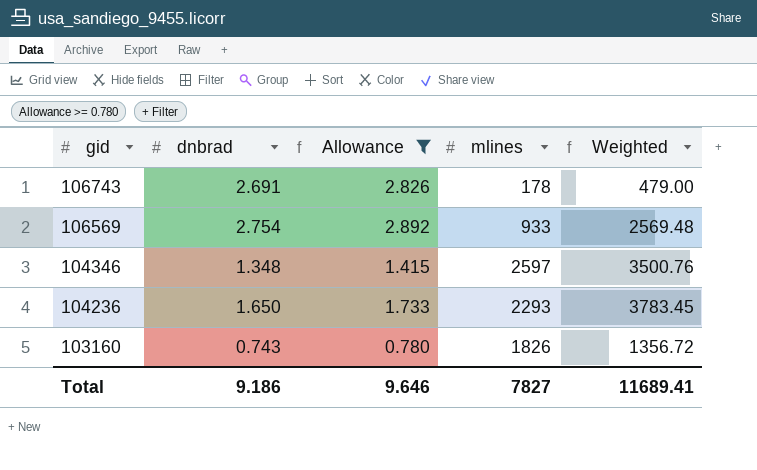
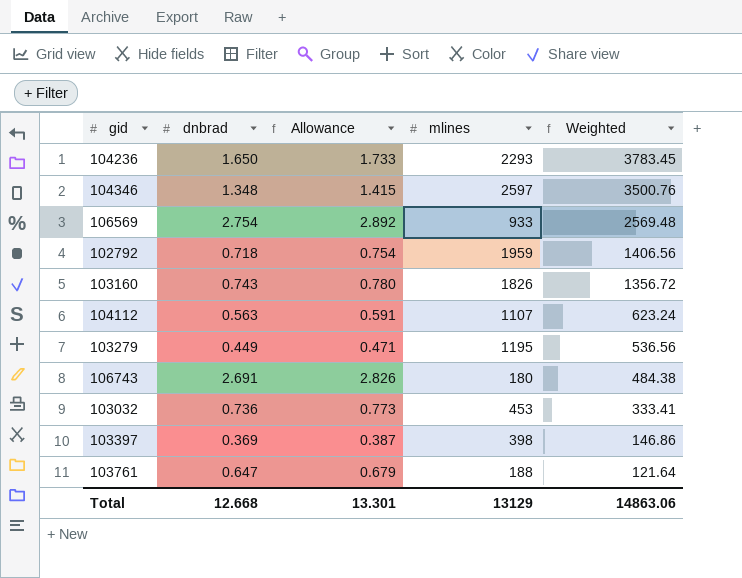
filter: Allowance >= 0.780 -> none
row order: gid descending -> Weighted descending
106743 | mlines: 178 -> 180
106743 | Weighted: 479.00 -> 484.38
Total | dnbrad: 9.186 -> 12.668
Total | Allowance: 9.646 -> 13.301
Total | mlines: 7827 -> 13129
Total | Weighted: 11689.41 -> 14863.06

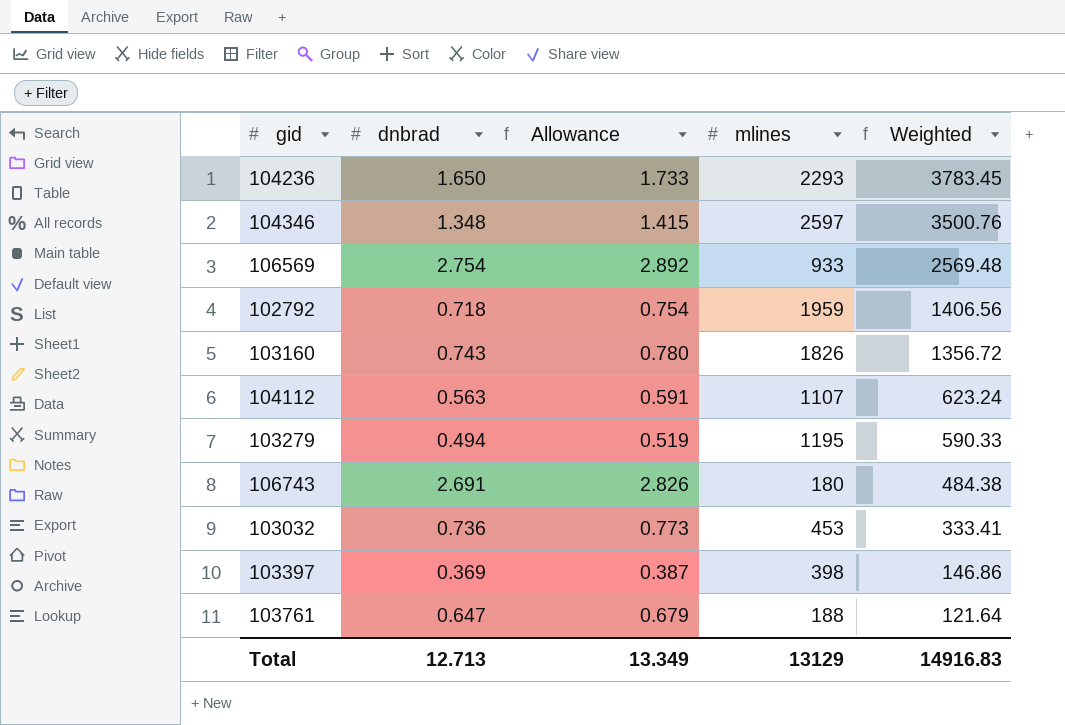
103279 | dnbrad: 0.449 -> 0.494
103279 | Allowance: 0.471 -> 0.519
103279 | Weighted: 536.56 -> 590.33
Total | dnbrad: 12.668 -> 12.713
Total | Allowance: 13.301 -> 13.349
Total | Weighted: 14863.06 -> 14916.83

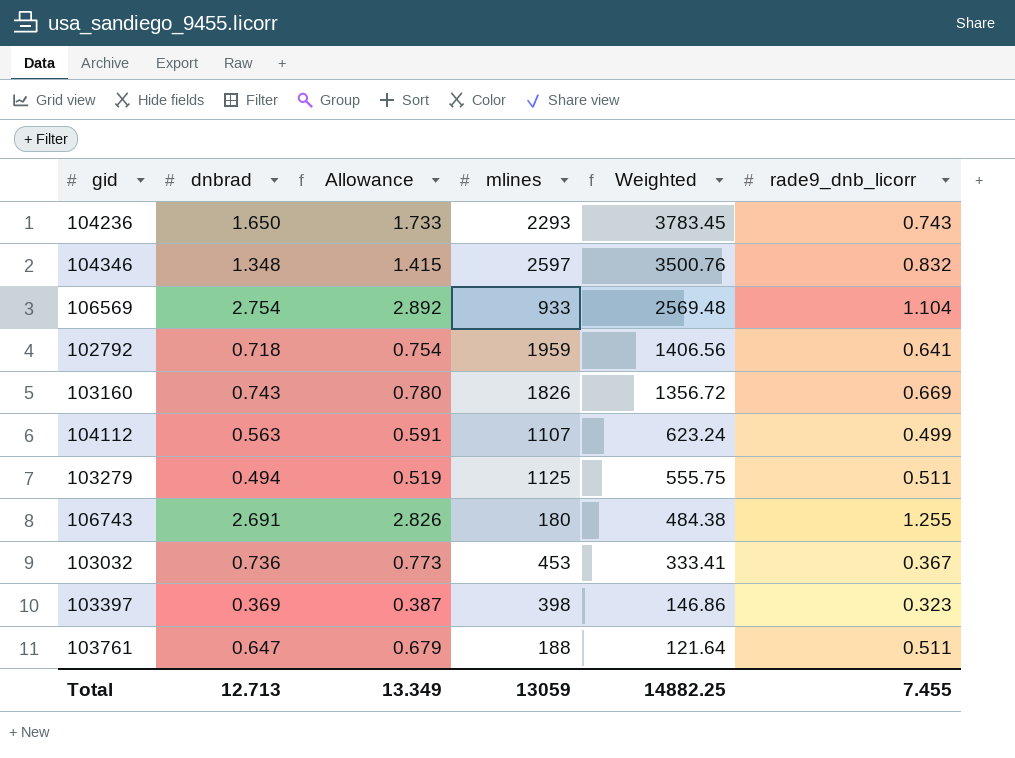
column rade9_dnb_licorr | position: none -> 6
103279 | mlines: 1195 -> 1125
103279 | Weighted: 590.33 -> 555.75
Total | mlines: 13129 -> 13059
Total | Weighted: 14916.83 -> 14882.25

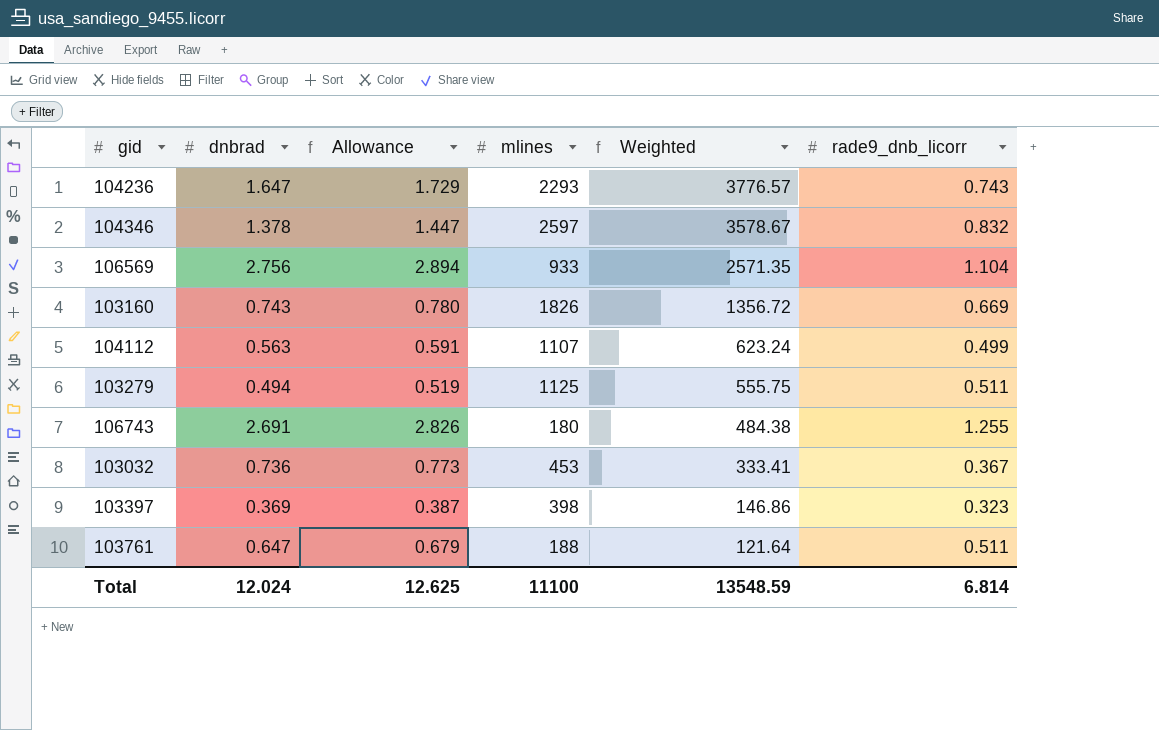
row 102792: 0.718 | 0.754 | 1959 | 1406.56 | 0.641 -> none
104236 | dnbrad: 1.650 -> 1.647
104236 | Allowance: 1.733 -> 1.729
104236 | Weighted: 3783.45 -> 3776.57
104346 | dnbrad: 1.348 -> 1.378
104346 | Allowance: 1.415 -> 1.447
104346 | Weighted: 3500.76 -> 3578.67
106569 | dnbrad: 2.754 -> 2.756
106569 | Allowance: 2.892 -> 2.894
106569 | Weighted: 2569.48 -> 2571.35
Total | dnbrad: 12.713 -> 12.024
Total | Allowance: 13.349 -> 12.625
Total | mlines: 13059 -> 11100
Total | Weighted: 14882.25 -> 13548.59
Total | rade9_dnb_licorr: 7.455 -> 6.814

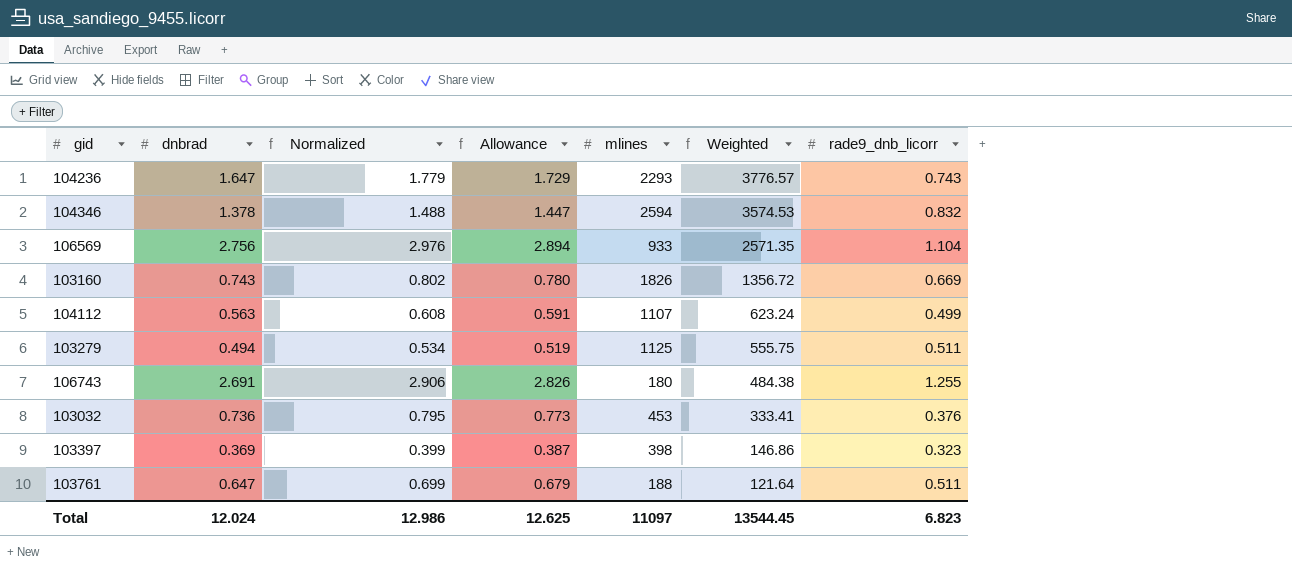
column Normalized | formula: none -> [dnbrad] * 1.08
104346 | mlines: 2597 -> 2594
104346 | Weighted: 3578.67 -> 3574.53
103032 | rade9_dnb_licorr: 0.367 -> 0.376
Total | mlines: 11100 -> 11097
Total | Weighted: 13548.59 -> 13544.45
Total | rade9_dnb_licorr: 6.814 -> 6.823

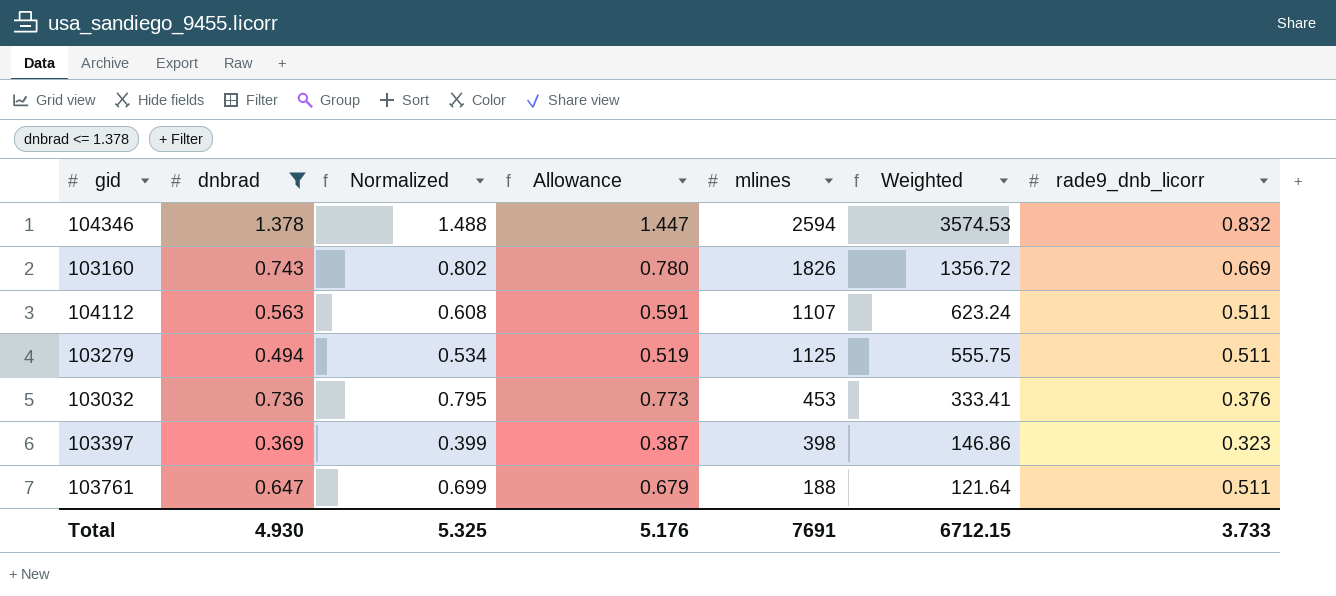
filter: none -> dnbrad <= 1.378
104112 | rade9_dnb_licorr: 0.499 -> 0.511
Total | dnbrad: 12.024 -> 4.930
Total | Normalized: 12.986 -> 5.325
Total | Allowance: 12.625 -> 5.176
Total | mlines: 11097 -> 7691
Total | Weighted: 13544.45 -> 6712.15
Total | rade9_dnb_licorr: 6.823 -> 3.733

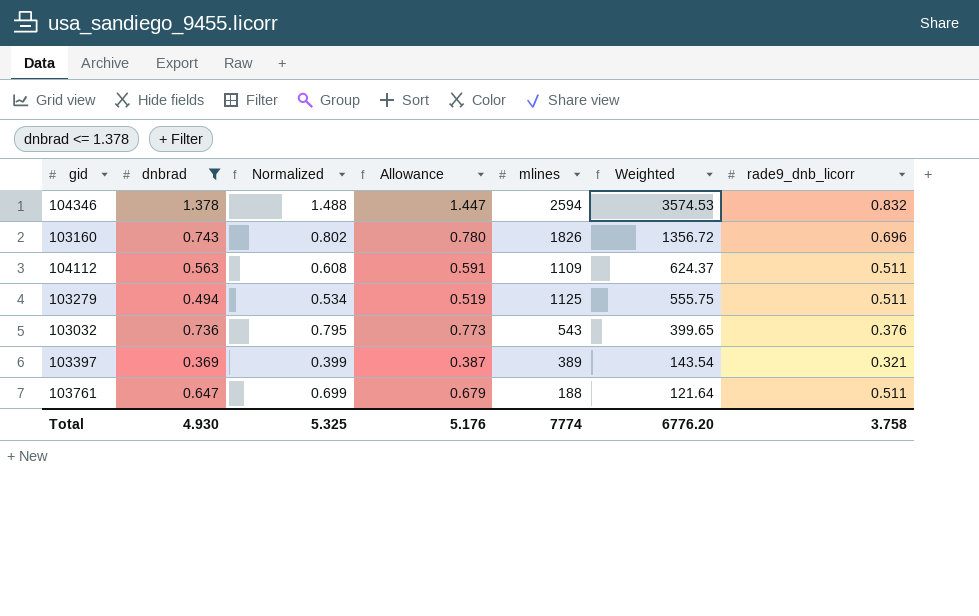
103160 | rade9_dnb_licorr: 0.669 -> 0.696
104112 | mlines: 1107 -> 1109
104112 | Weighted: 623.24 -> 624.37
103032 | mlines: 453 -> 543
103032 | Weighted: 333.41 -> 399.65
103397 | mlines: 398 -> 389
103397 | Weighted: 146.86 -> 143.54
103397 | rade9_dnb_licorr: 0.323 -> 0.321
Total | mlines: 7691 -> 7774
Total | Weighted: 6712.15 -> 6776.20
Total | rade9_dnb_licorr: 3.733 -> 3.758

